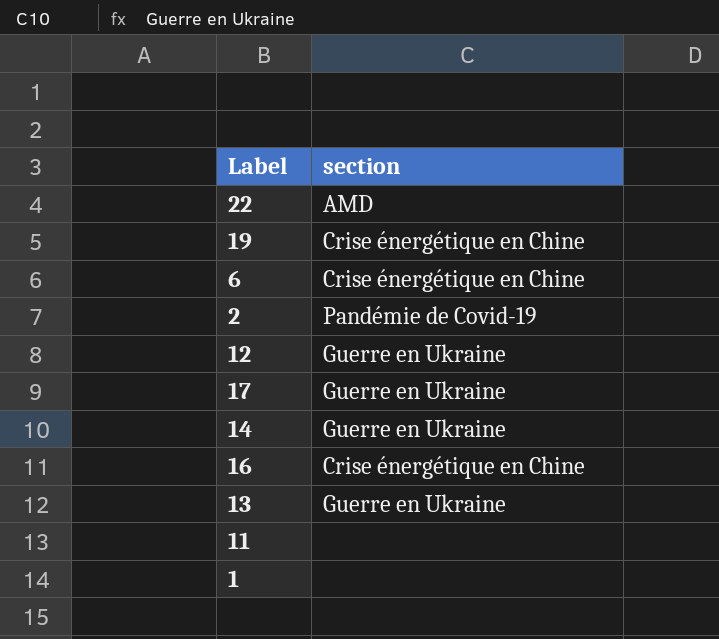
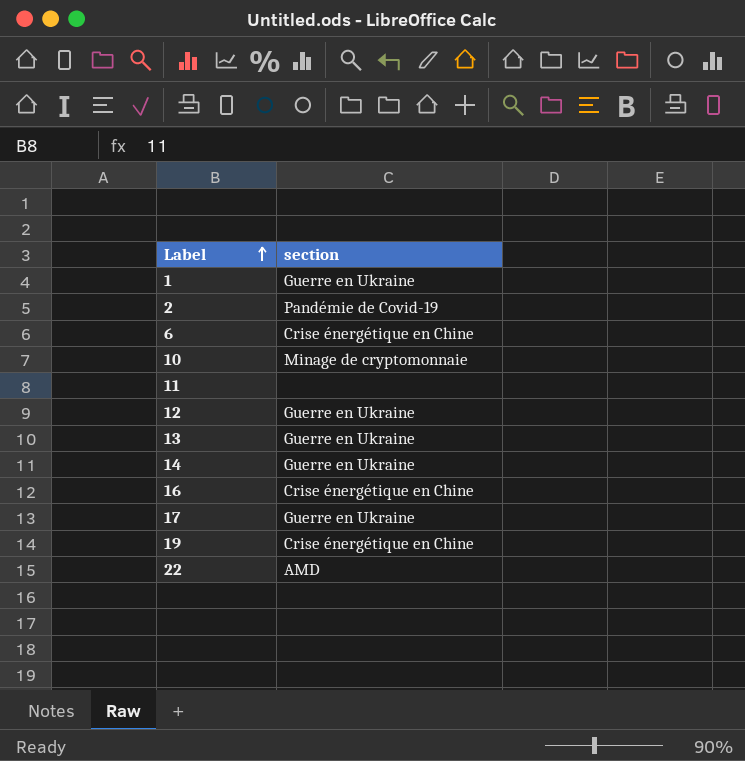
row order: none -> Label ascending
1 | section: none -> Guerre en Ukraine
row 10: none -> Minage de cryptomonnaie

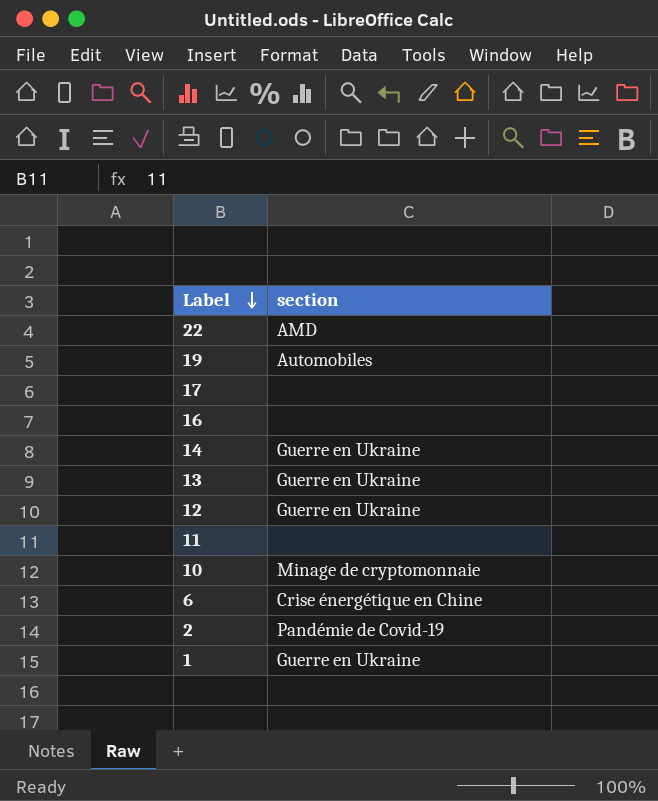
row order: Label ascending -> Label descending
19 | section: Crise énergétique en Chine -> Automobiles
17 | section: Guerre en Ukraine -> none
16 | section: Crise énergétique en Chine -> none

